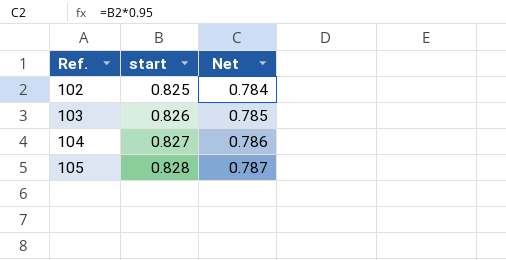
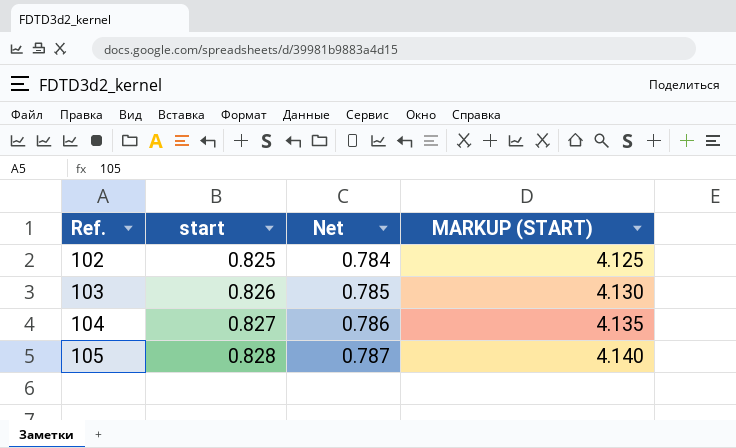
column MARKUP (START) | formula: none -> [start] * 5

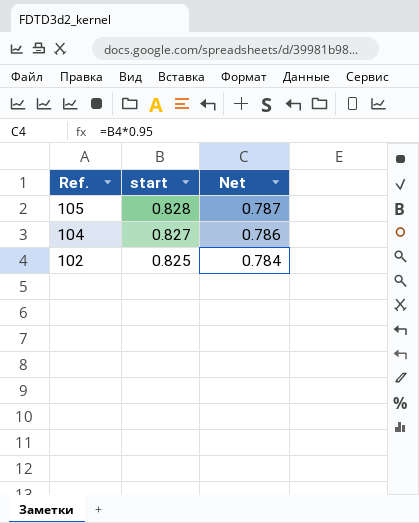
row order: Ref. ascending -> Ref. descending
column MARKUP (START) | formula: [start] * 5 -> none
row 103: 0.826 | 0.785 | 4.130 -> none

